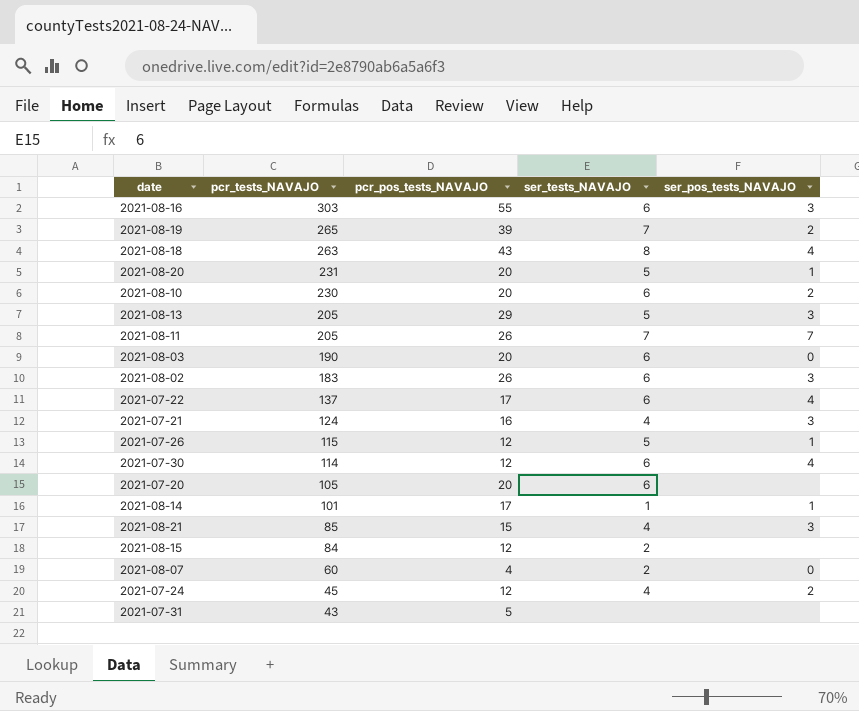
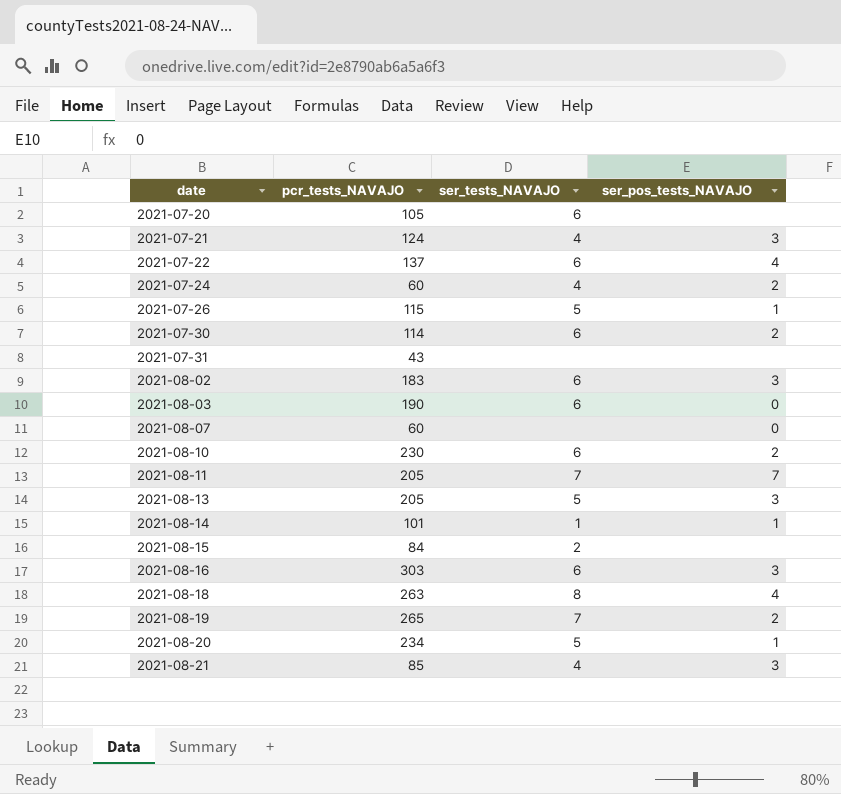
row order: pcr_tests_NAVAJO descending -> date ascending
column pcr_pos_tests_NAVAJO | position: 3 -> none
2021-07-24 | pcr_tests_NAVAJO: 45 -> 60
2021-07-30 | ser_pos_tests_NAVAJO: 4 -> 2
2021-08-07 | ser_tests_NAVAJO: 2 -> none
2021-08-20 | pcr_tests_NAVAJO: 231 -> 234

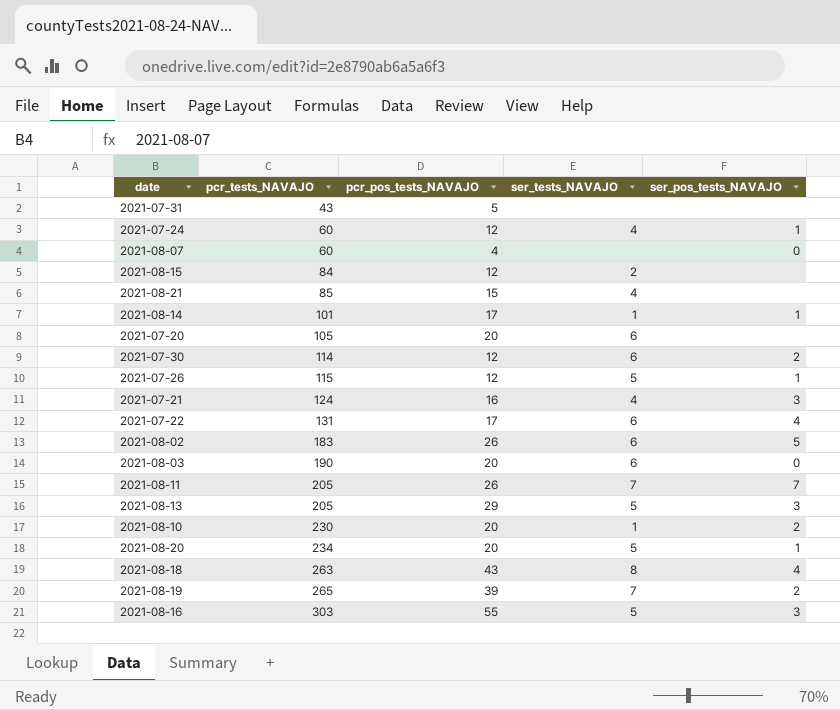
row order: date ascending -> pcr_tests_NAVAJO ascending
column pcr_pos_tests_NAVAJO | position: none -> 3
2021-07-24 | ser_pos_tests_NAVAJO: 2 -> 1
2021-08-21 | ser_pos_tests_NAVAJO: 3 -> none
2021-07-22 | pcr_tests_NAVAJO: 137 -> 131
2021-08-02 | ser_pos_tests_NAVAJO: 3 -> 5
2021-08-10 | ser_tests_NAVAJO: 6 -> 1
2021-08-16 | ser_tests_NAVAJO: 6 -> 5

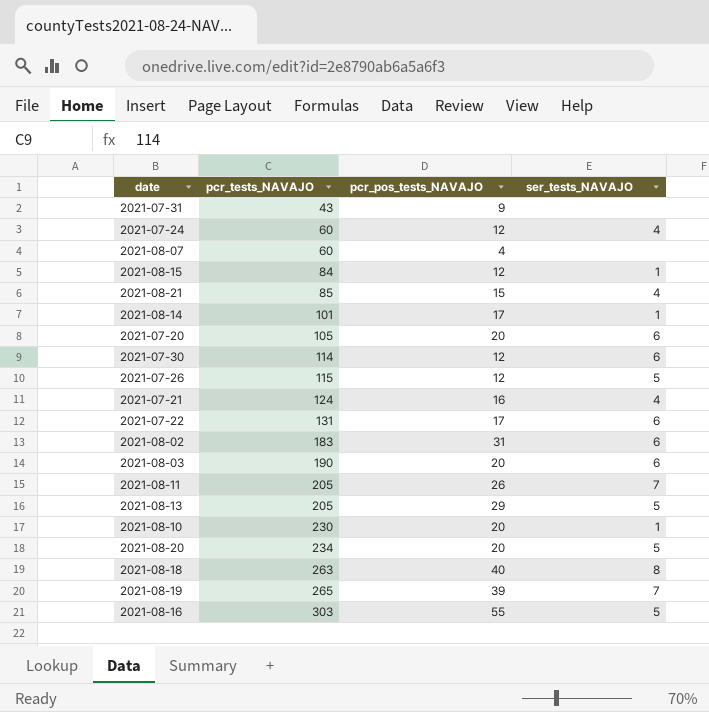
column ser_pos_tests_NAVAJO | position: 5 -> none
2021-07-31 | pcr_pos_tests_NAVAJO: 5 -> 9
2021-08-15 | ser_tests_NAVAJO: 2 -> 1
2021-08-02 | pcr_pos_tests_NAVAJO: 26 -> 31
2021-08-18 | pcr_pos_tests_NAVAJO: 43 -> 40

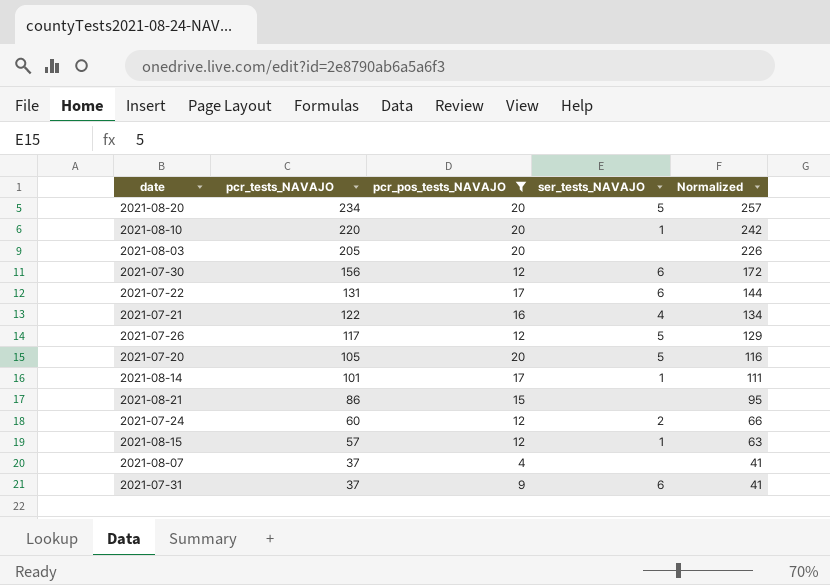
filter: none -> pcr_pos_tests_NAVAJO <= 20
row order: pcr_tests_NAVAJO ascending -> pcr_tests_NAVAJO descending
column Normalized | formula: none -> [pcr_tests_NAVAJO] * 1.1
2021-08-10 | pcr_tests_NAVAJO: 230 -> 220
2021-08-03 | pcr_tests_NAVAJO: 190 -> 205
2021-08-03 | ser_tests_NAVAJO: 6 -> none
2021-07-30 | pcr_tests_NAVAJO: 114 -> 156
2021-07-21 | pcr_tests_NAVAJO: 124 -> 122
2021-07-26 | pcr_tests_NAVAJO: 115 -> 117
2021-07-20 | ser_tests_NAVAJO: 6 -> 5
2021-08-21 | pcr_tests_NAVAJO: 85 -> 86
2021-08-21 | ser_tests_NAVAJO: 4 -> none
2021-07-24 | ser_tests_NAVAJO: 4 -> 2
2021-08-15 | pcr_tests_NAVAJO: 84 -> 57
2021-08-07 | pcr_tests_NAVAJO: 60 -> 37
2021-07-31 | pcr_tests_NAVAJO: 43 -> 37
2021-07-31 | ser_tests_NAVAJO: none -> 6

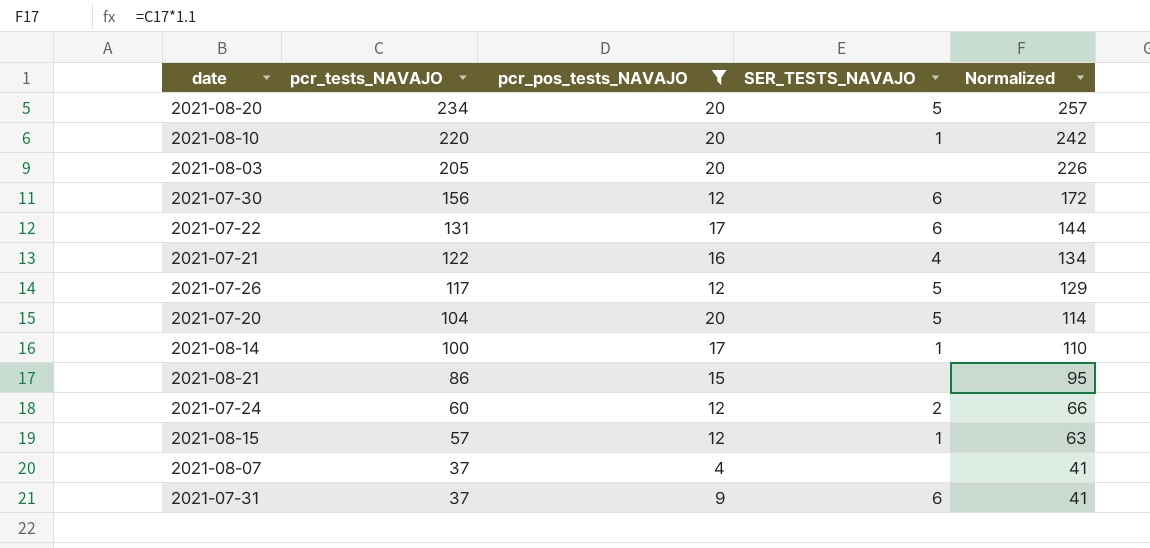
column name: ser_tests_NAVAJO -> SER_TESTS_NAVAJO
2021-07-20 | pcr_tests_NAVAJO: 105 -> 104
2021-07-20 | Normalized: 116 -> 114
2021-08-14 | pcr_tests_NAVAJO: 101 -> 100
2021-08-14 | Normalized: 111 -> 110

